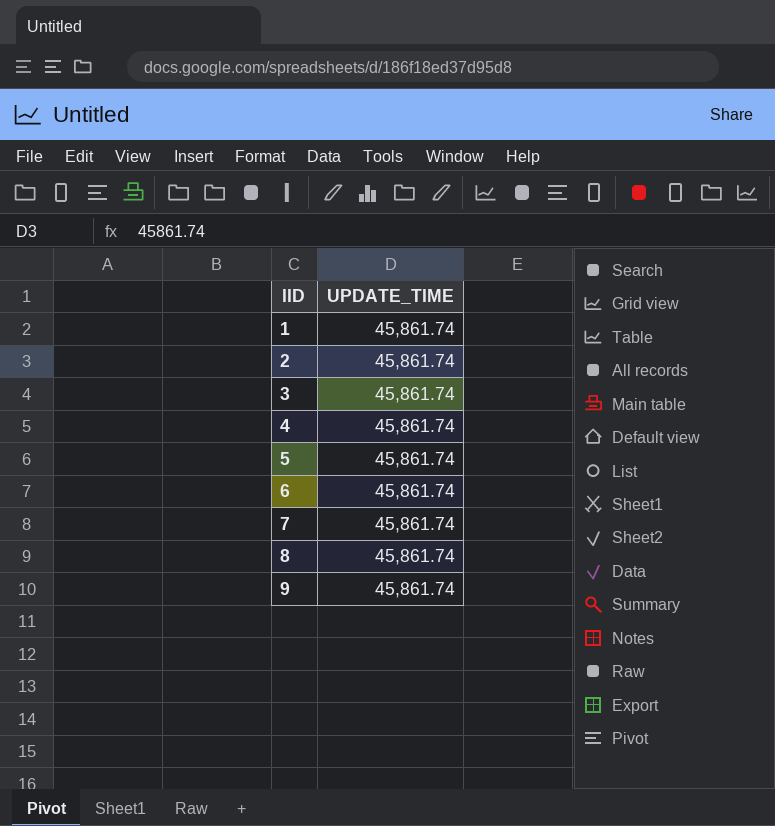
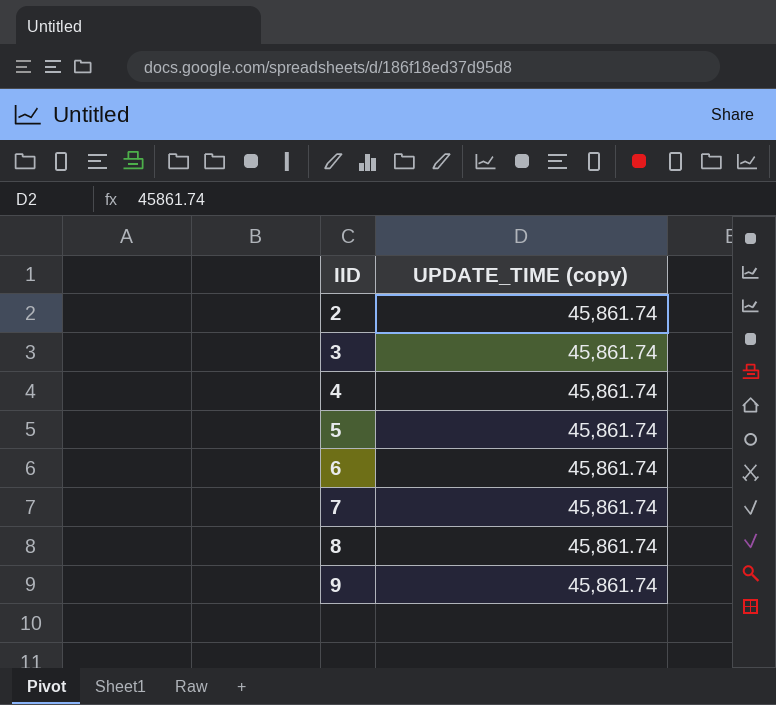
column name: UPDATE_TIME -> UPDATE_TIME (copy)
row 1: 45,861.74 -> none

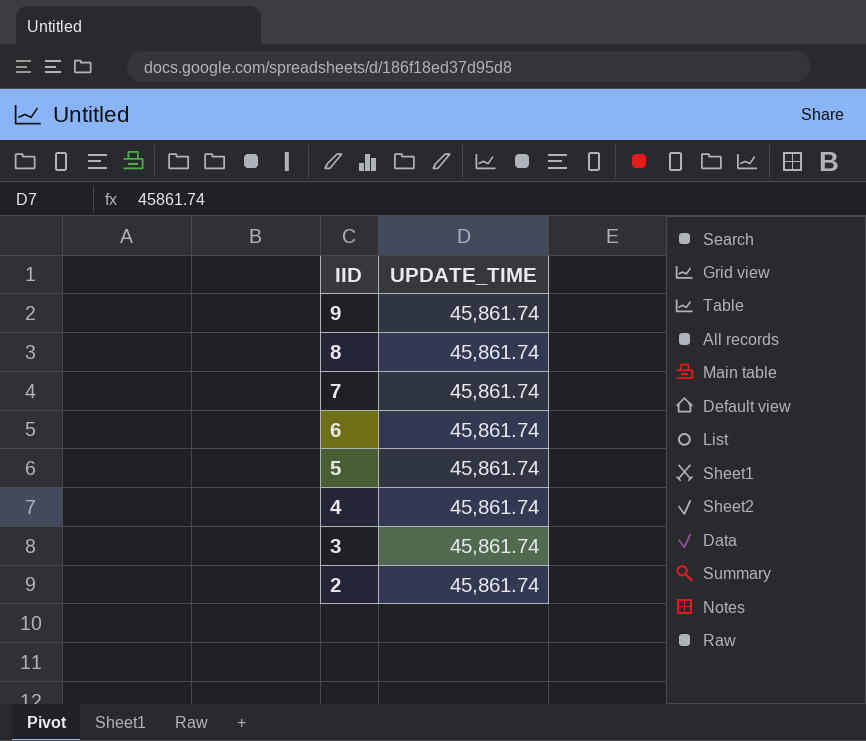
row order: IID ascending -> IID descending
column name: UPDATE_TIME (copy) -> UPDATE_TIME

